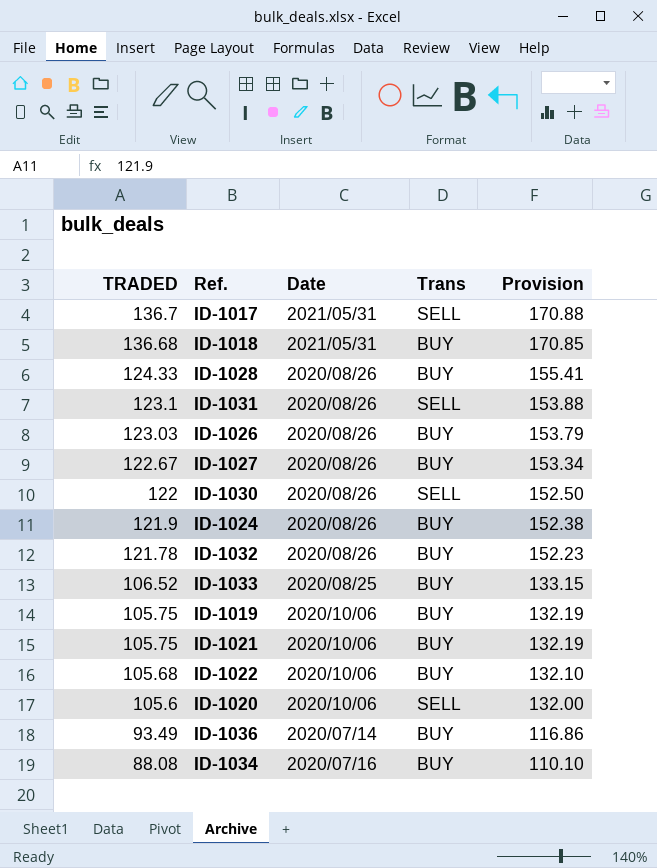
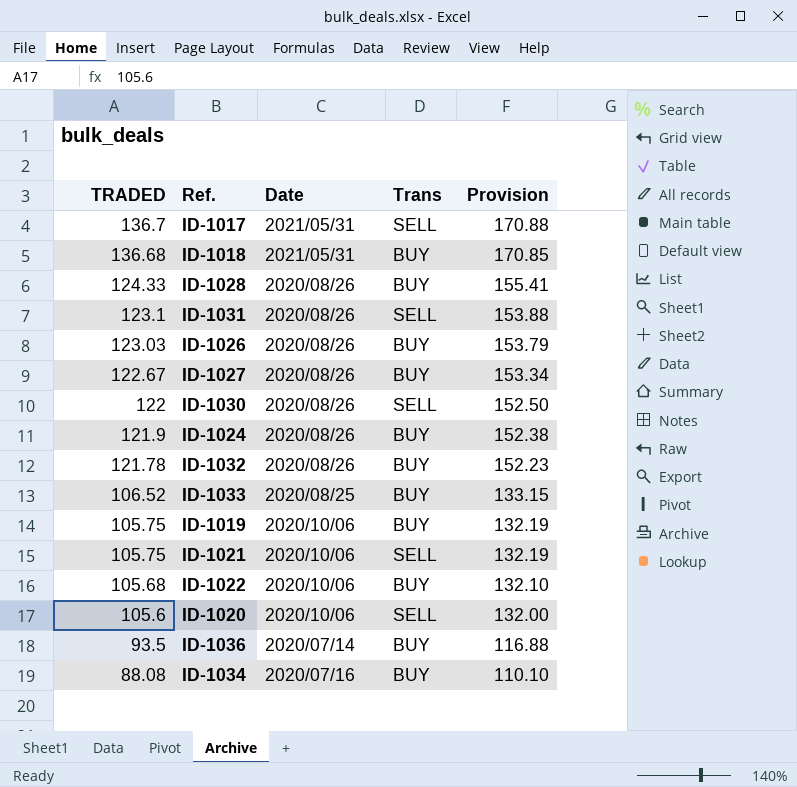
ID-1021 | Trans: BUY -> SELL
ID-1036 | TRADED: 93.49 -> 93.5
ID-1036 | Provision: 116.86 -> 116.88

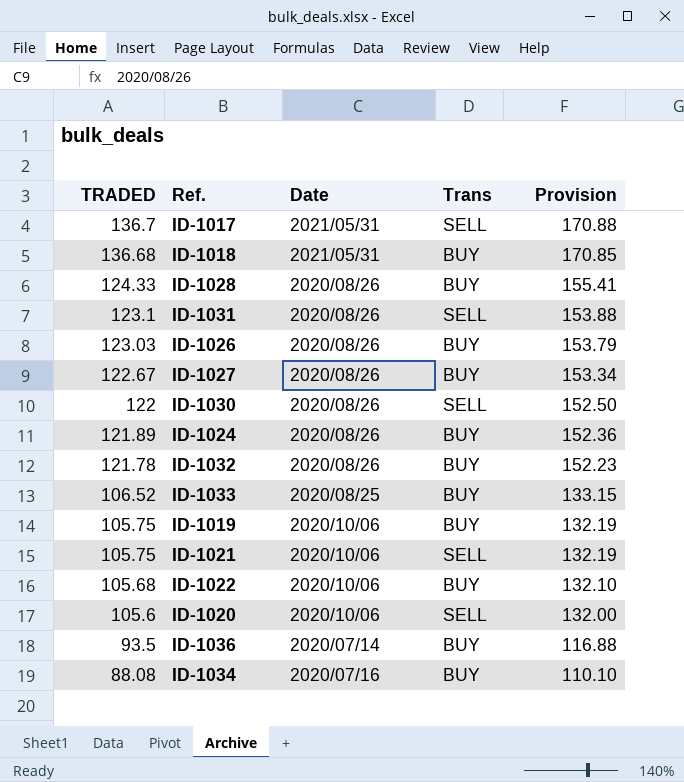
ID-1024 | TRADED: 121.9 -> 121.89
ID-1024 | Provision: 152.38 -> 152.36

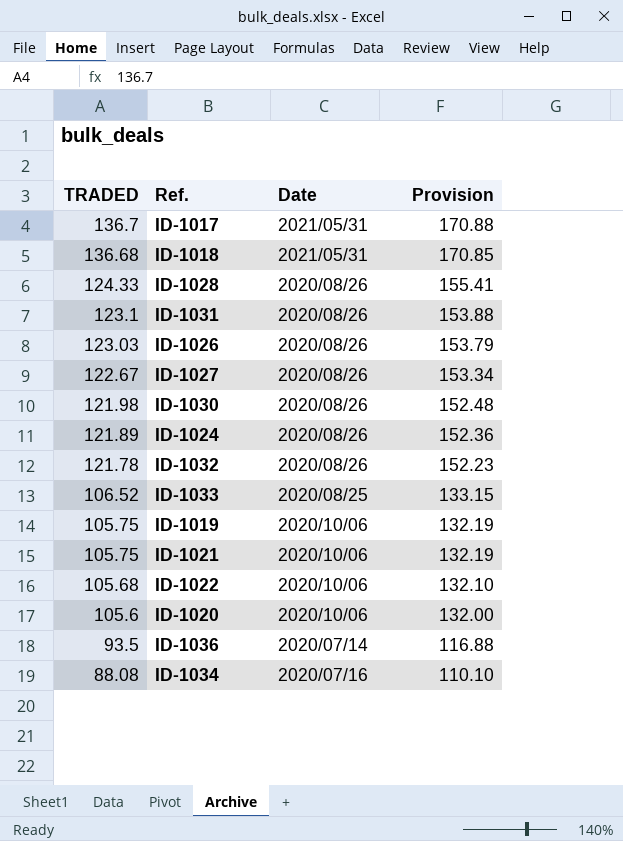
column Trans | position: 4 -> none
ID-1030 | TRADED: 122 -> 121.98
ID-1030 | Provision: 152.50 -> 152.48

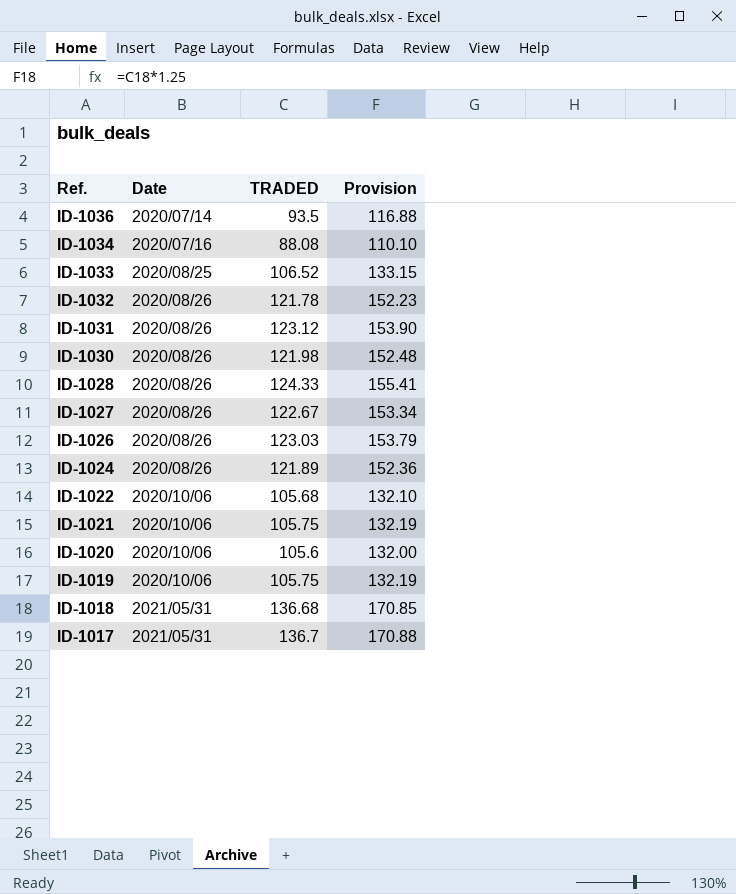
row order: TRADED descending -> Ref. descending
column TRADED | position: 1 -> 3
ID-1031 | TRADED: 123.1 -> 123.12
ID-1031 | Provision: 153.88 -> 153.90

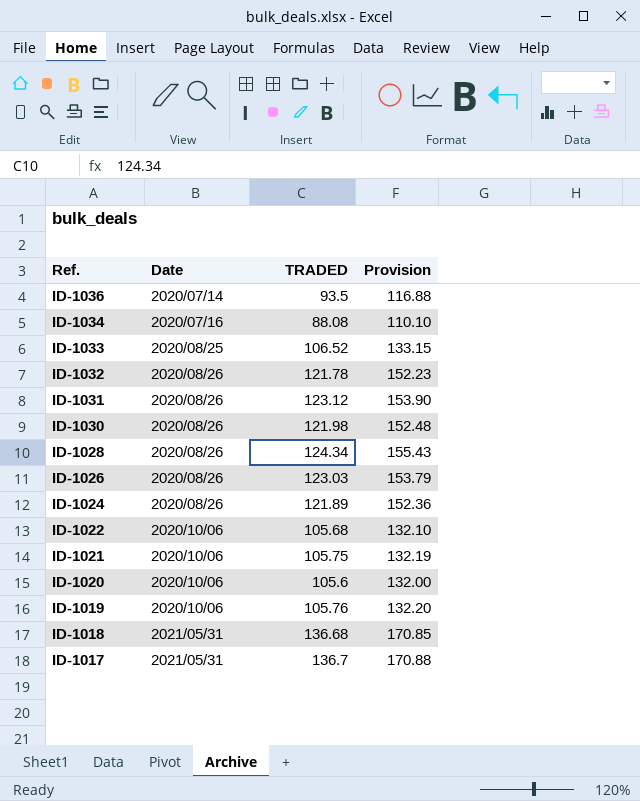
row ID-1027: 2020/08/26 | 122.67 | 153.34 -> none
ID-1028 | TRADED: 124.33 -> 124.34
ID-1028 | Provision: 155.41 -> 155.43
ID-1019 | TRADED: 105.75 -> 105.76
ID-1019 | Provision: 132.19 -> 132.20

